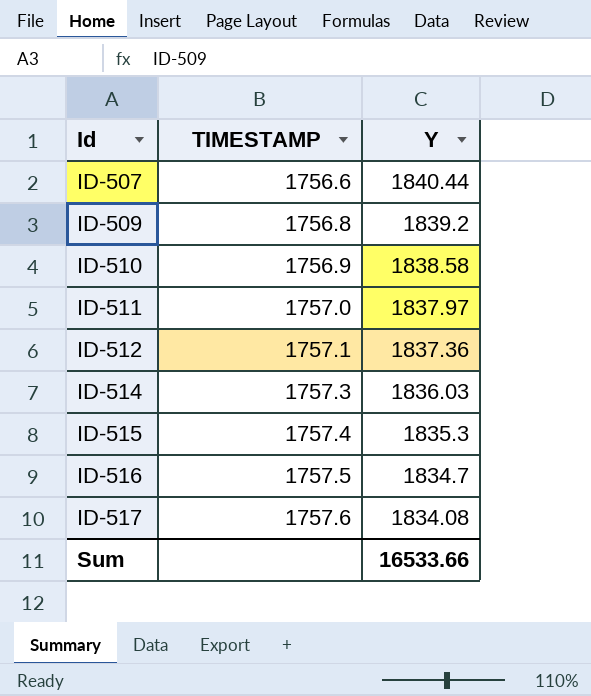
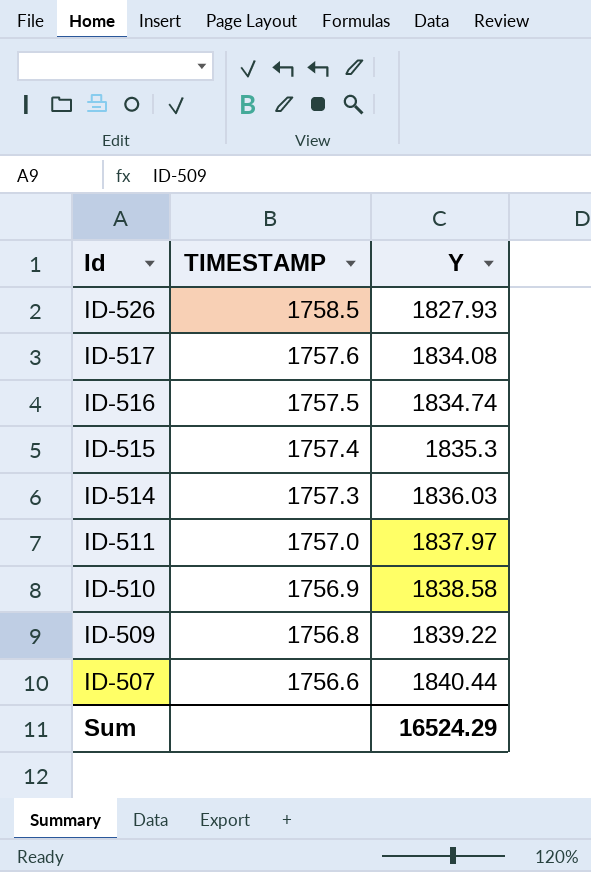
row order: Id ascending -> Id descending
row ID-512: 1757.1 | 1837.36 -> none
row ID-526: none -> 1758.5 | 1827.93
ID-516 | Y: 1834.7 -> 1834.74
ID-509 | Y: 1839.2 -> 1839.22
Sum | Y: 16533.66 -> 16524.29

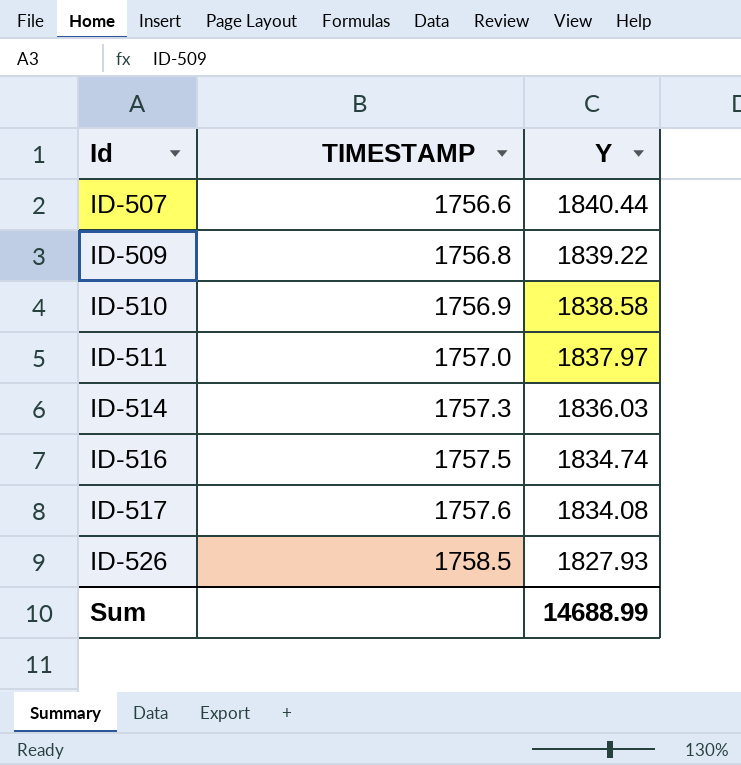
row order: Id descending -> Id ascending
row ID-515: 1757.4 | 1835.3 -> none
Sum | Y: 16524.29 -> 14688.99

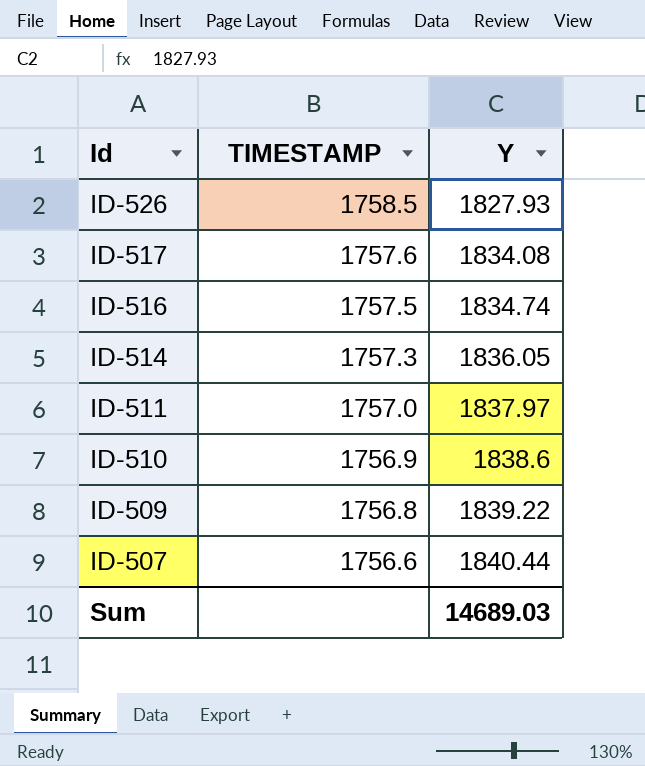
row order: Id ascending -> Id descending
ID-514 | Y: 1836.03 -> 1836.05
ID-510 | Y: 1838.58 -> 1838.6
Sum | Y: 14688.99 -> 14689.03

